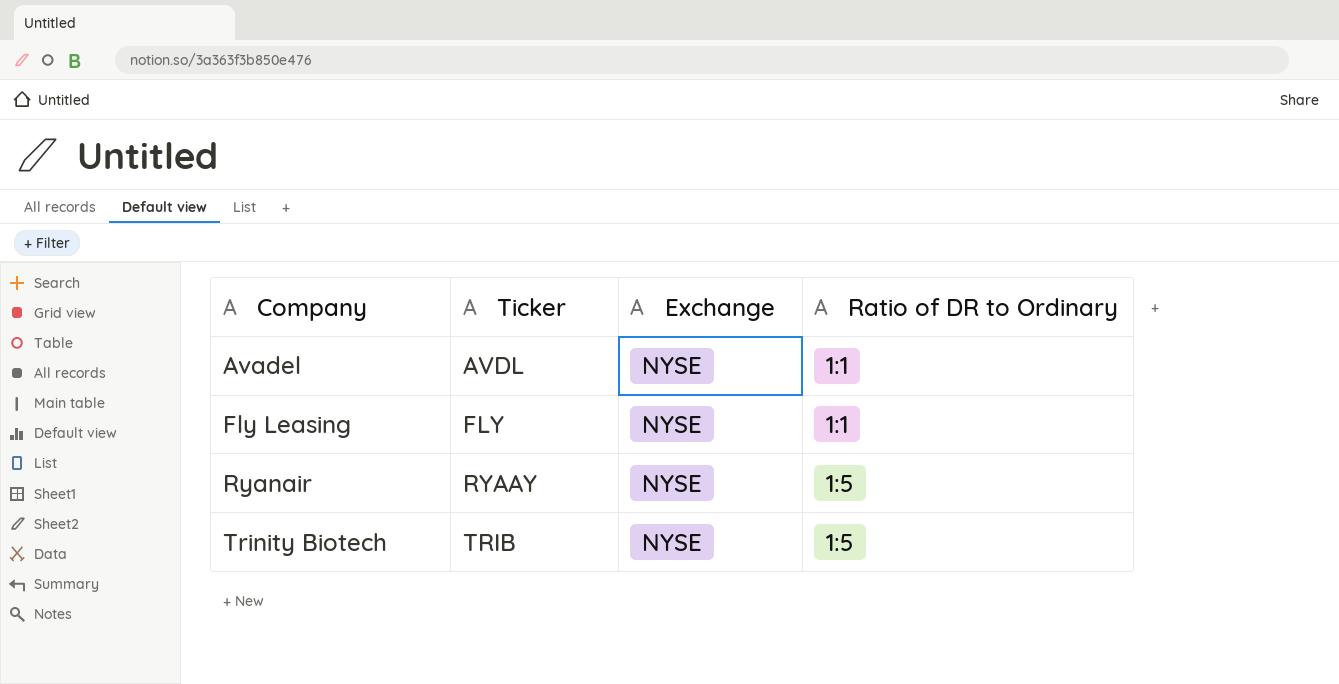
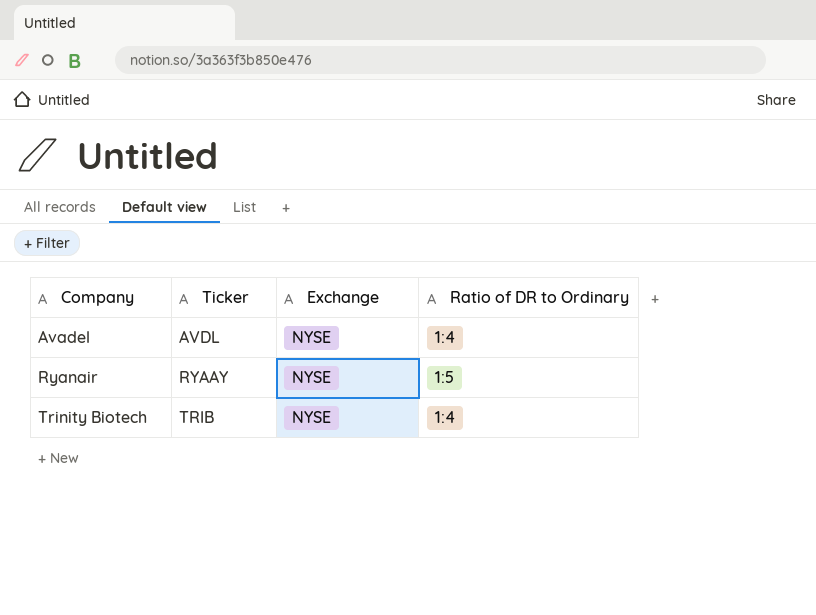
row Fly Leasing: FLY | NYSE | 1:1 -> none
Avadel | Ratio of DR to Ordinary: 1:1 -> 1:4
Trinity Biotech | Ratio of DR to Ordinary: 1:5 -> 1:4

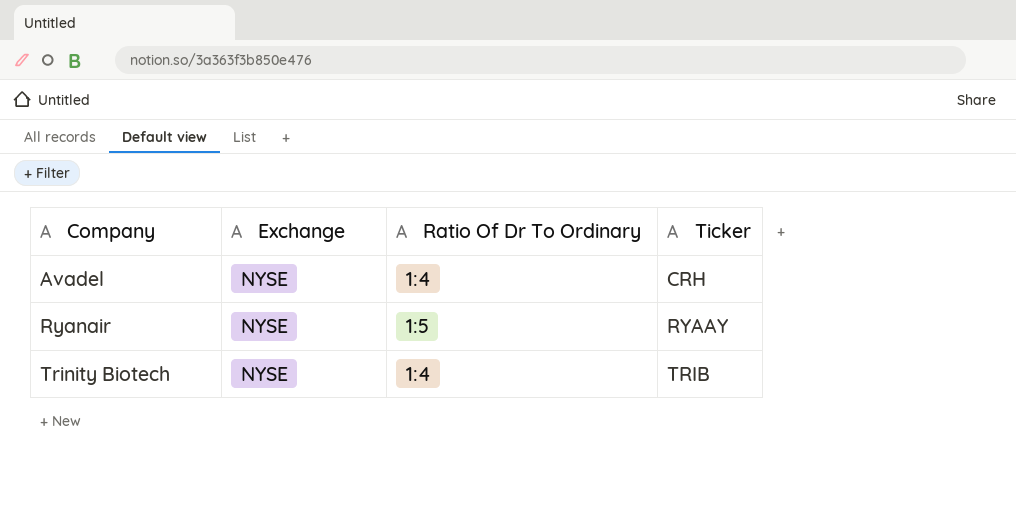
column name: Ratio of DR to Ordinary -> Ratio Of Dr To Ordinary
column Ticker | position: 2 -> 4
Avadel | Ticker: AVDL -> CRH

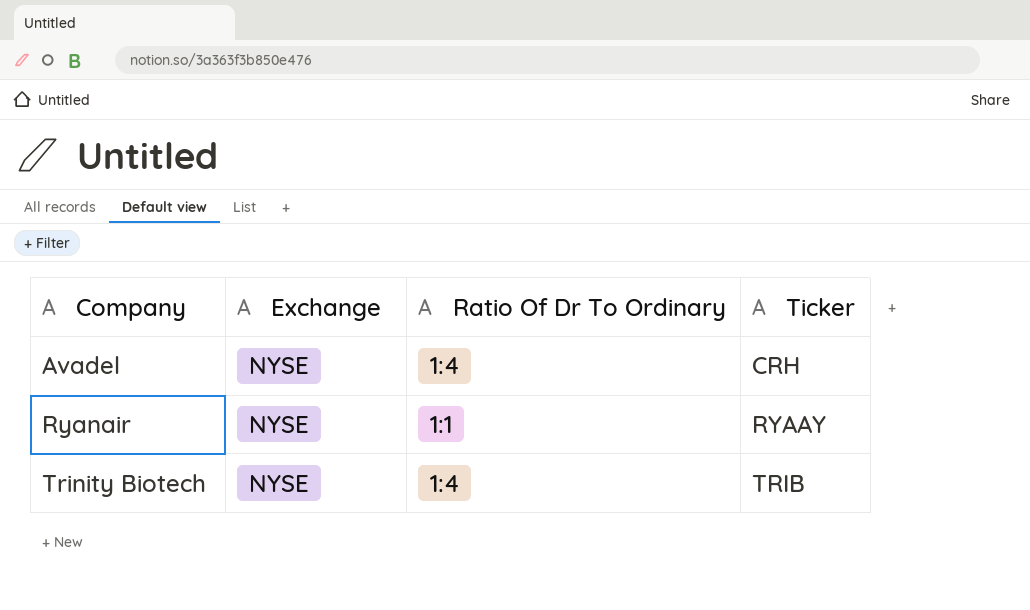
Ryanair | Ratio Of Dr To Ordinary: 1:5 -> 1:1

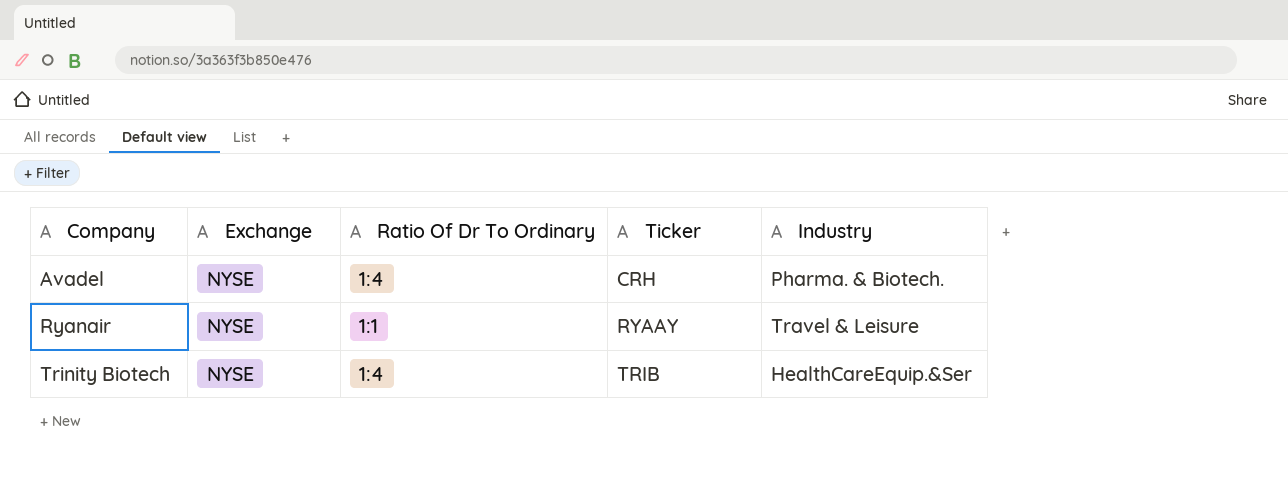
column Industry | position: none -> 5

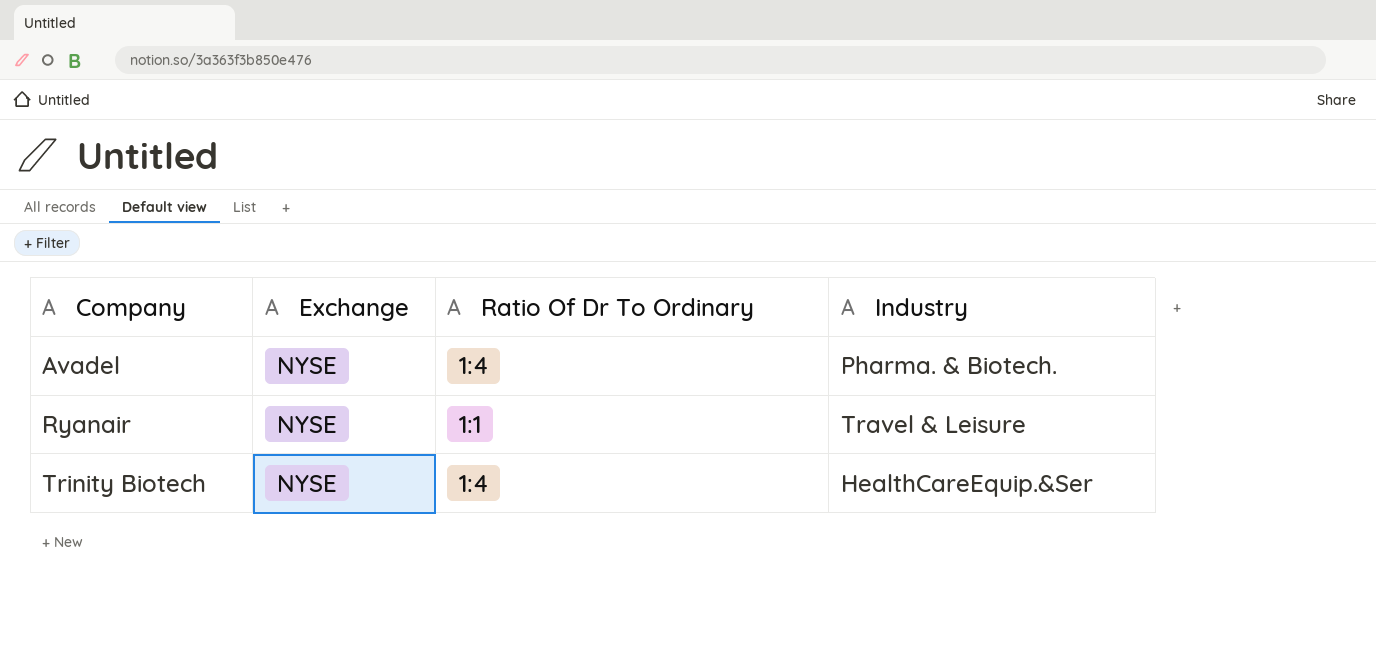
column Ticker | position: 4 -> none

